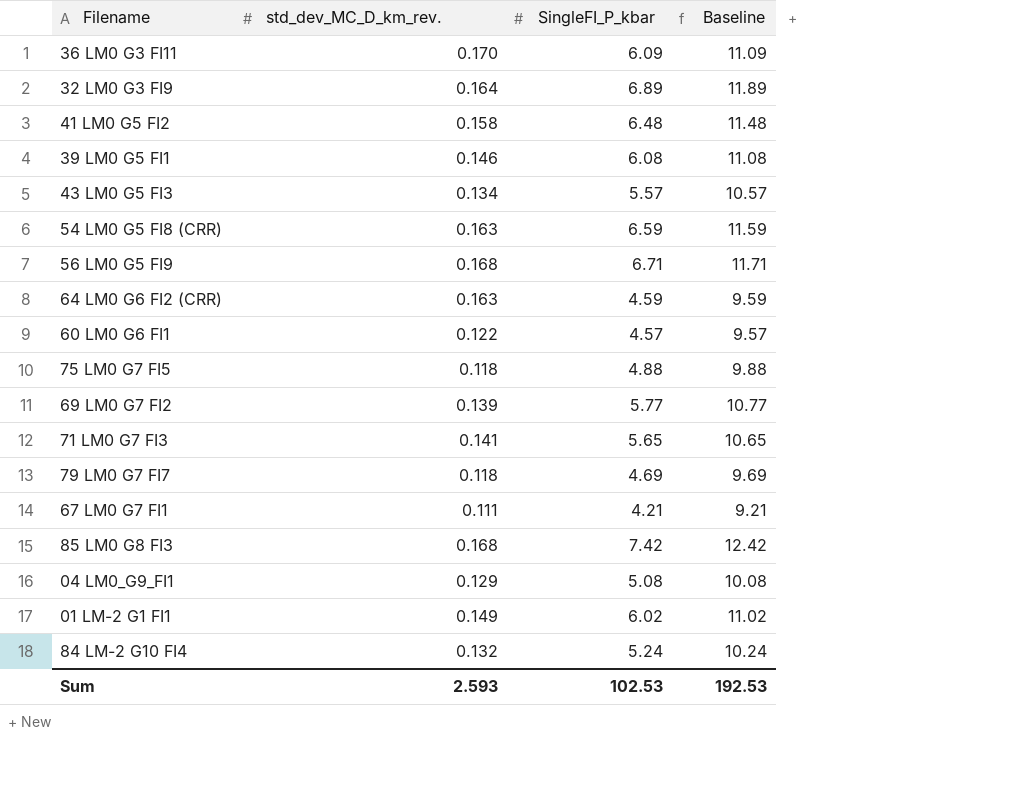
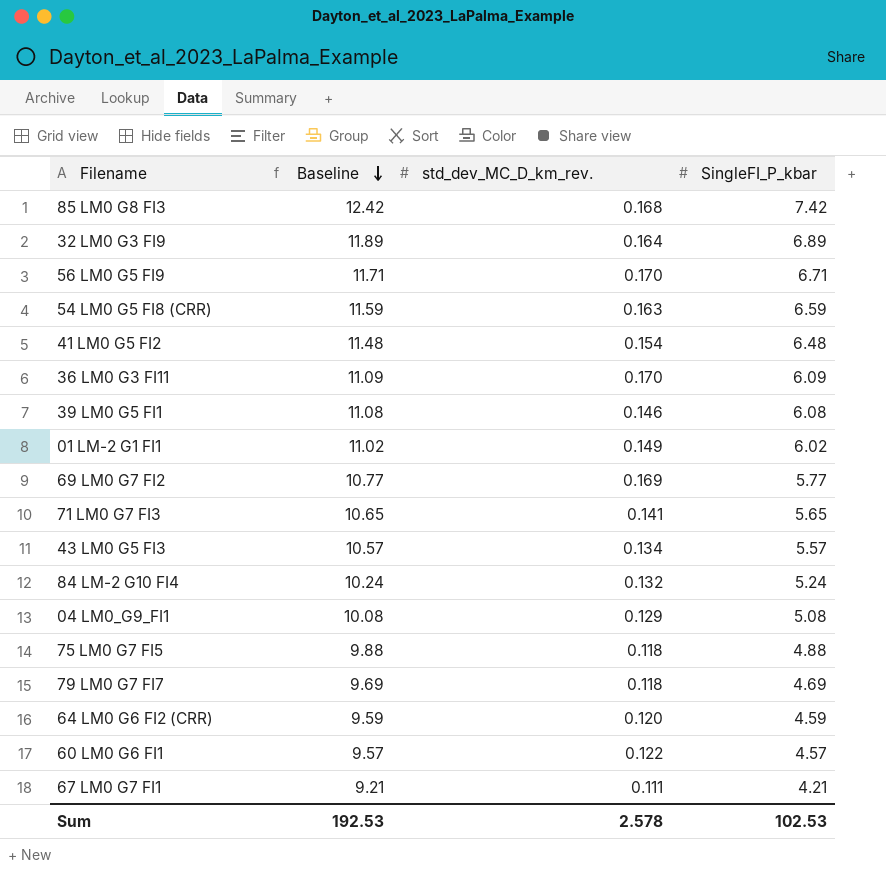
row order: none -> Baseline descending
column Baseline | position: 4 -> 2
56 LM0 G5 FI9 | std_dev_MC_D_km_rev.: 0.168 -> 0.170
41 LM0 G5 FI2 | std_dev_MC_D_km_rev.: 0.158 -> 0.154
69 LM0 G7 FI2 | std_dev_MC_D_km_rev.: 0.139 -> 0.169
64 LM0 G6 FI2 (CRR) | std_dev_MC_D_km_rev.: 0.163 -> 0.120
Sum | std_dev_MC_D_km_rev.: 2.593 -> 2.578

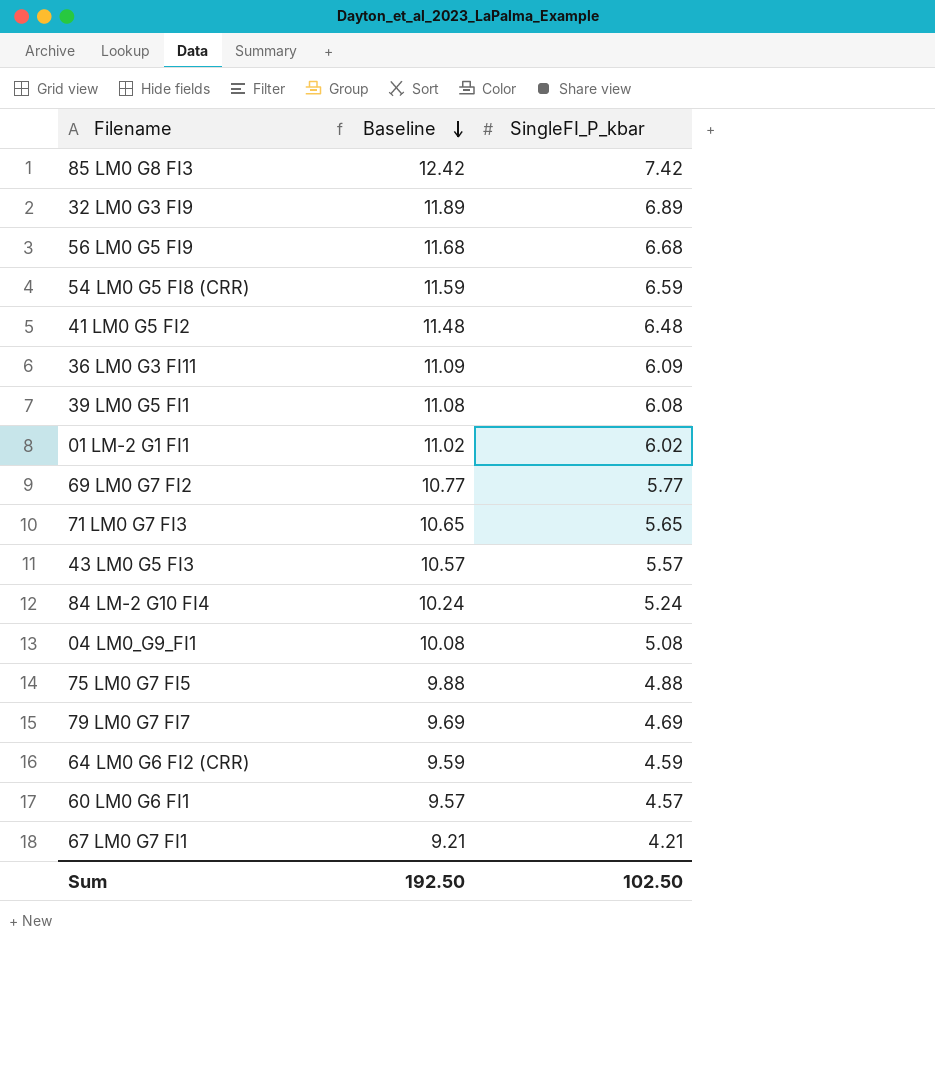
column std_dev_MC_D_km_rev. | position: 3 -> none
56 LM0 G5 FI9 | Baseline: 11.71 -> 11.68
56 LM0 G5 FI9 | SingleFI_P_kbar: 6.71 -> 6.68
Sum | Baseline: 192.53 -> 192.50
Sum | SingleFI_P_kbar: 102.53 -> 102.50

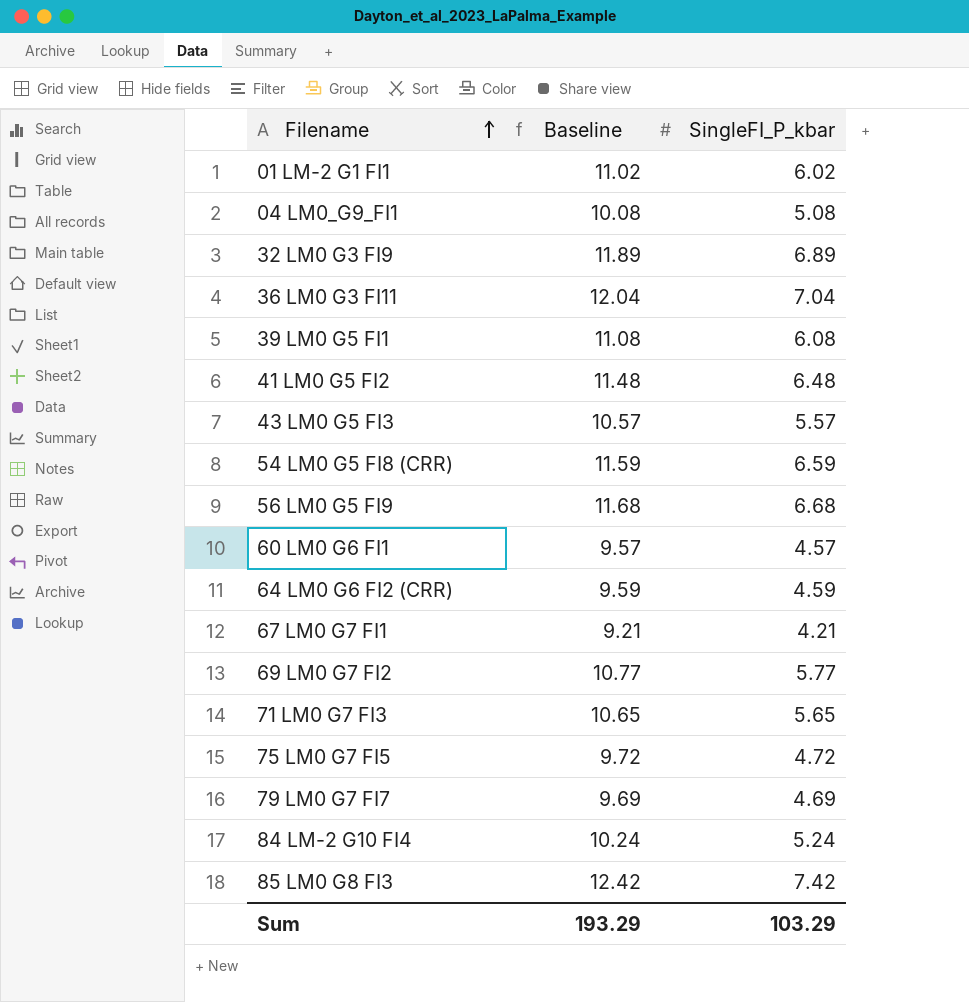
row order: Baseline descending -> Filename ascending
36 LM0 G3 FI11 | Baseline: 11.09 -> 12.04
36 LM0 G3 FI11 | SingleFI_P_kbar: 6.09 -> 7.04
75 LM0 G7 FI5 | Baseline: 9.88 -> 9.72
75 LM0 G7 FI5 | SingleFI_P_kbar: 4.88 -> 4.72
Sum | Baseline: 192.50 -> 193.29
Sum | SingleFI_P_kbar: 102.50 -> 103.29

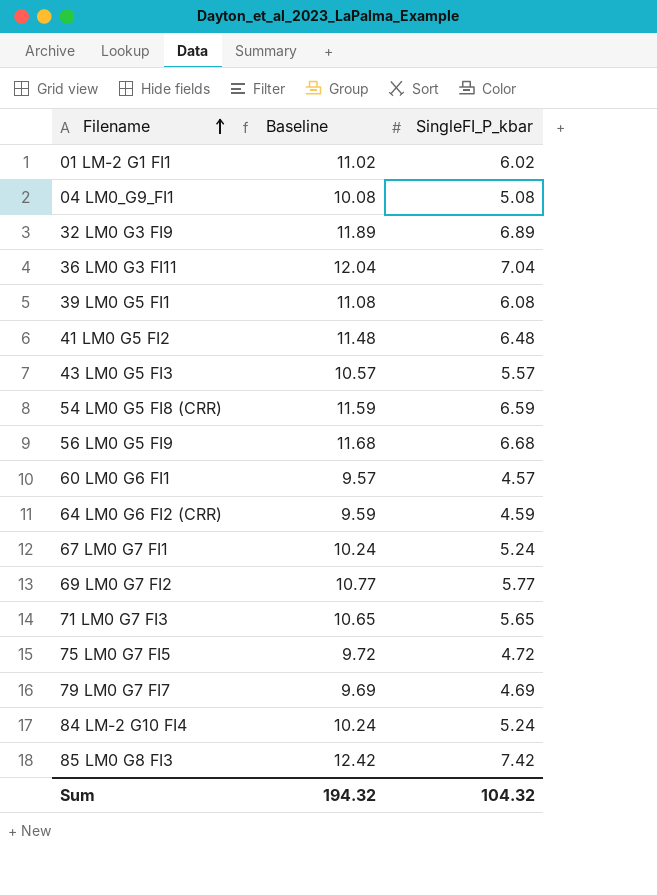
67 LM0 G7 FI1 | Baseline: 9.21 -> 10.24
67 LM0 G7 FI1 | SingleFI_P_kbar: 4.21 -> 5.24
Sum | Baseline: 193.29 -> 194.32
Sum | SingleFI_P_kbar: 103.29 -> 104.32

